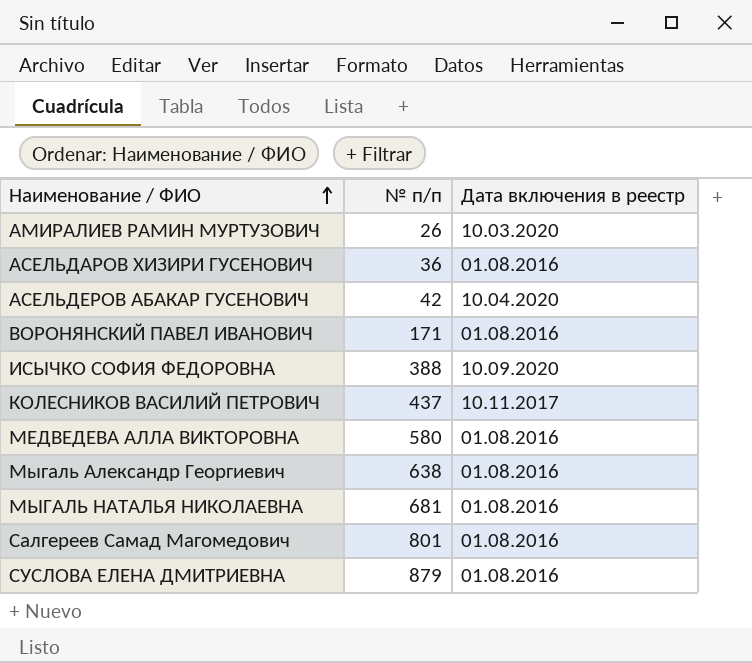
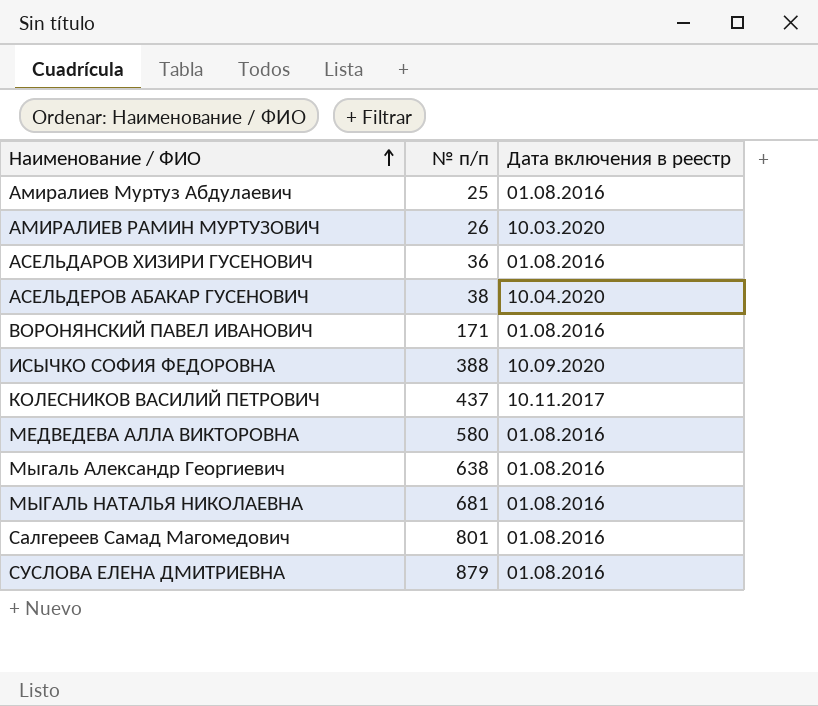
row Амиралиев Муртуз Абдулаевич: none -> 25 | 01.08.2016
АСЕЛЬДЕРОВ АБАКАР ГУСЕНОВИЧ | № п/п: 42 -> 38

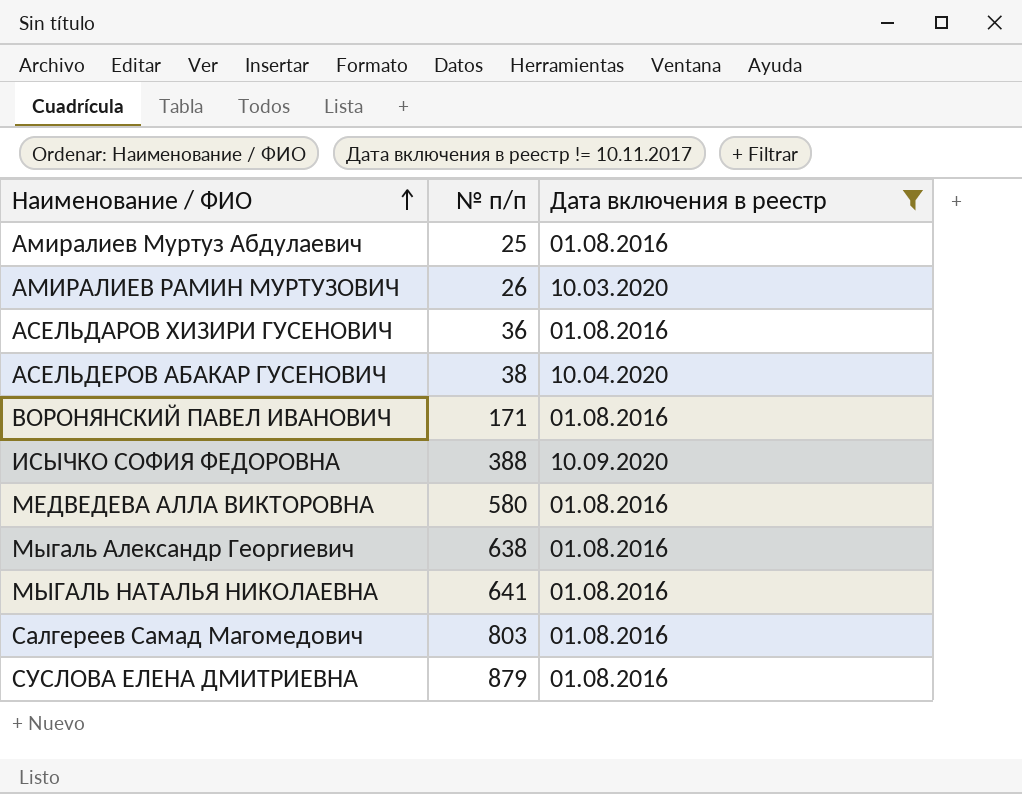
filter: none -> Дата включения в реестр != 10.11.2017
МЫГАЛЬ НАТАЛЬЯ НИКОЛАЕВНА | № п/п: 681 -> 641
Салгереев Самад Магомедович | № п/п: 801 -> 803

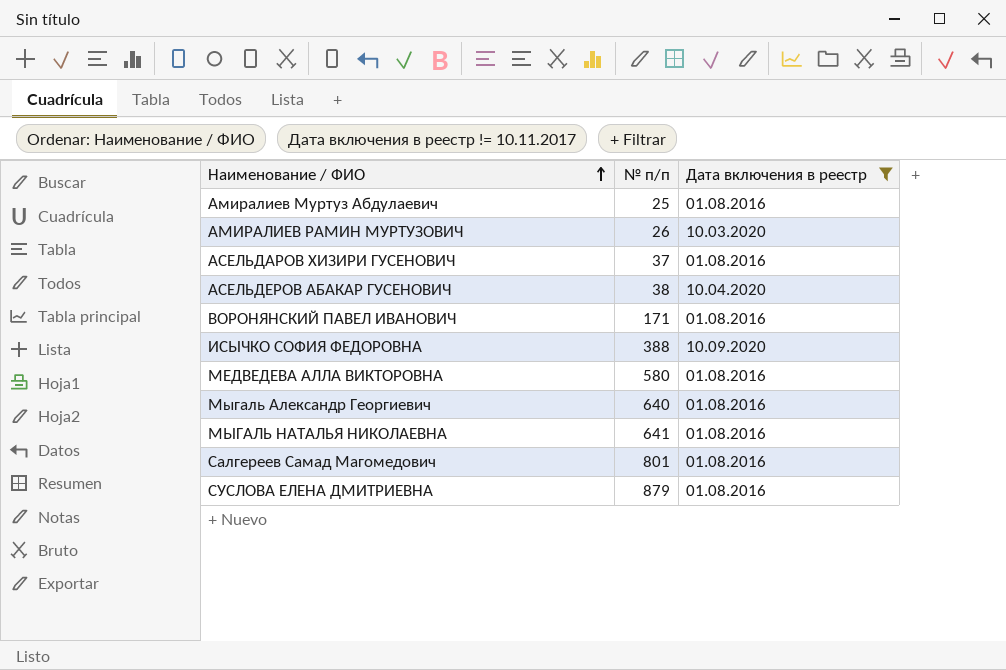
АСЕЛЬДАРОВ ХИЗИРИ ГУСЕНОВИЧ | № п/п: 36 -> 37
Мыгаль Александр Георгиевич | № п/п: 638 -> 640
Салгереев Самад Магомедович | № п/п: 803 -> 801

